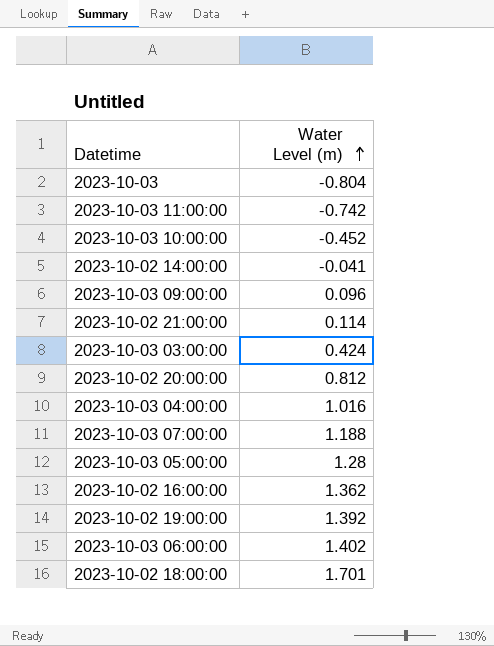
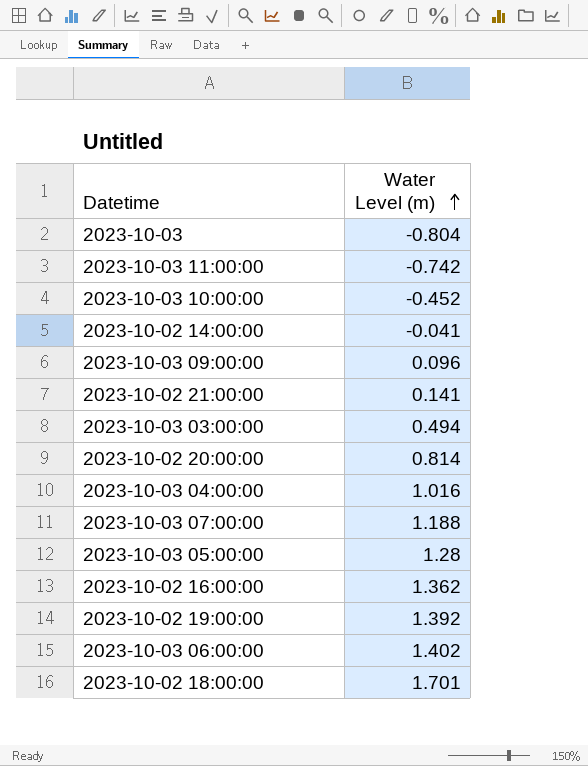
2023-10-02 21:00:00 | Water Level (m): 0.114 -> 0.141
2023-10-03 03:00:00 | Water Level (m): 0.424 -> 0.494
2023-10-02 20:00:00 | Water Level (m): 0.812 -> 0.814

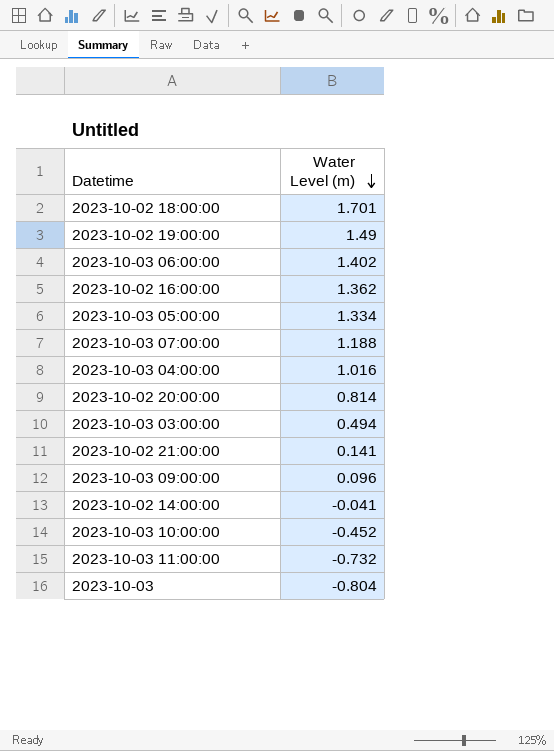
row order: Water Level (m) ascending -> Water Level (m) descending
2023-10-02 19:00:00 | Water Level (m): 1.392 -> 1.49
2023-10-03 05:00:00 | Water Level (m): 1.28 -> 1.334
2023-10-03 11:00:00 | Water Level (m): -0.742 -> -0.732

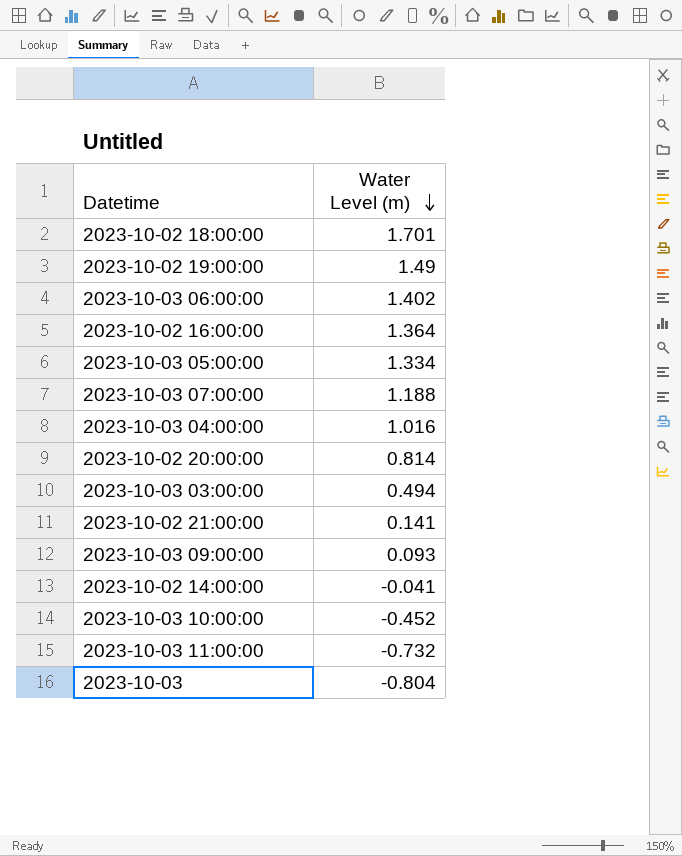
2023-10-02 16:00:00 | Water Level (m): 1.362 -> 1.364
2023-10-03 09:00:00 | Water Level (m): 0.096 -> 0.093

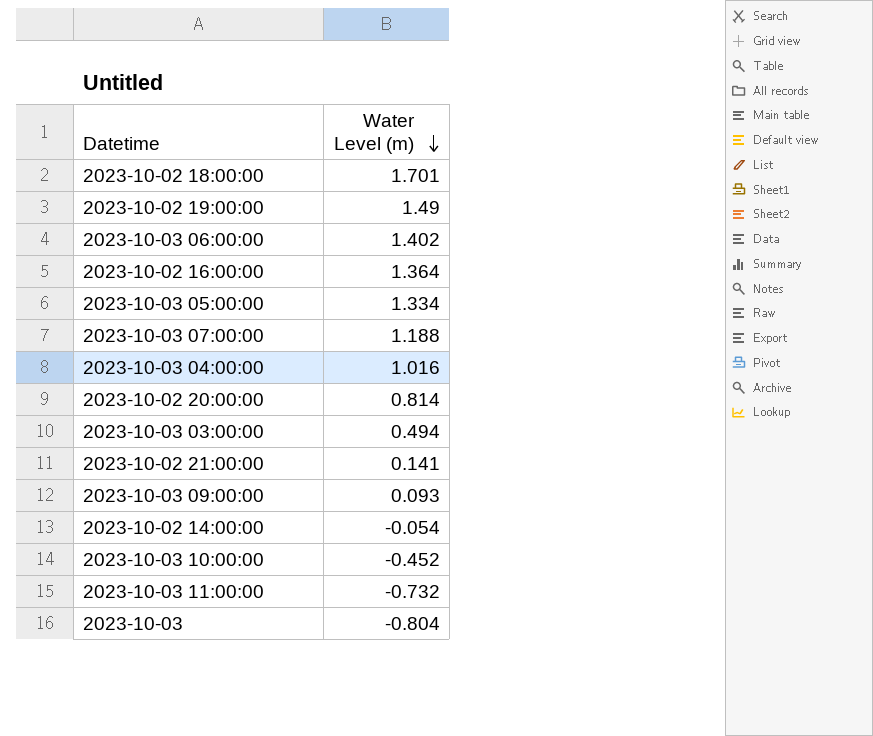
2023-10-02 14:00:00 | Water Level (m): -0.041 -> -0.054

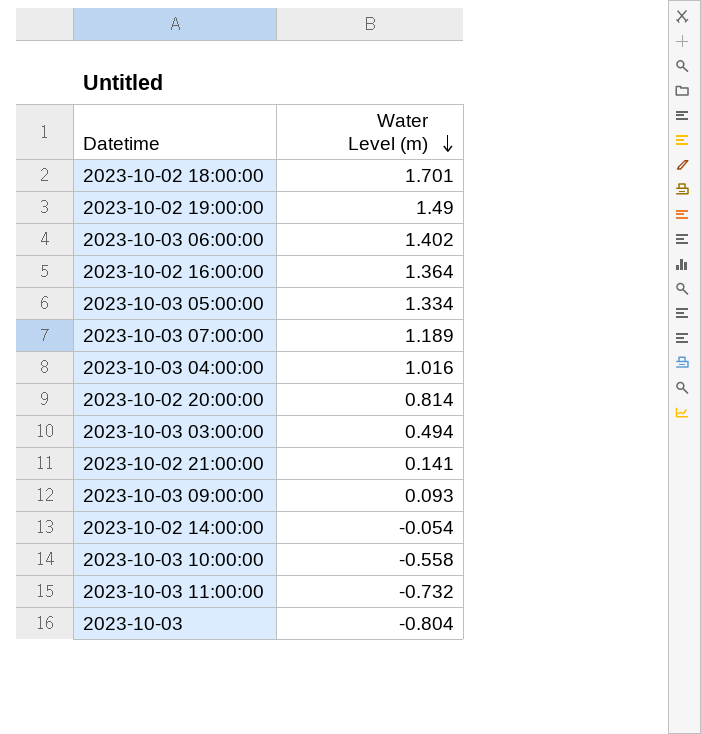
2023-10-03 07:00:00 | Water Level (m): 1.188 -> 1.189
2023-10-03 10:00:00 | Water Level (m): -0.452 -> -0.558

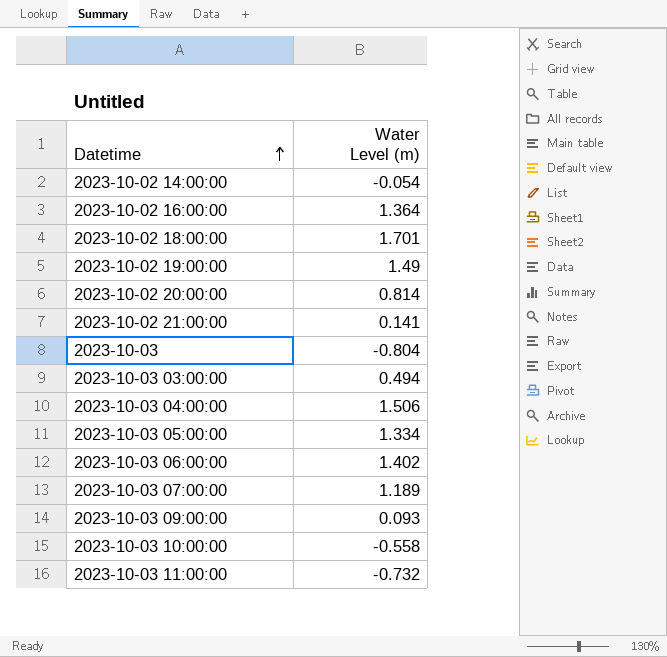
row order: Water Level (m) descending -> Datetime ascending
2023-10-03 04:00:00 | Water Level (m): 1.016 -> 1.506

